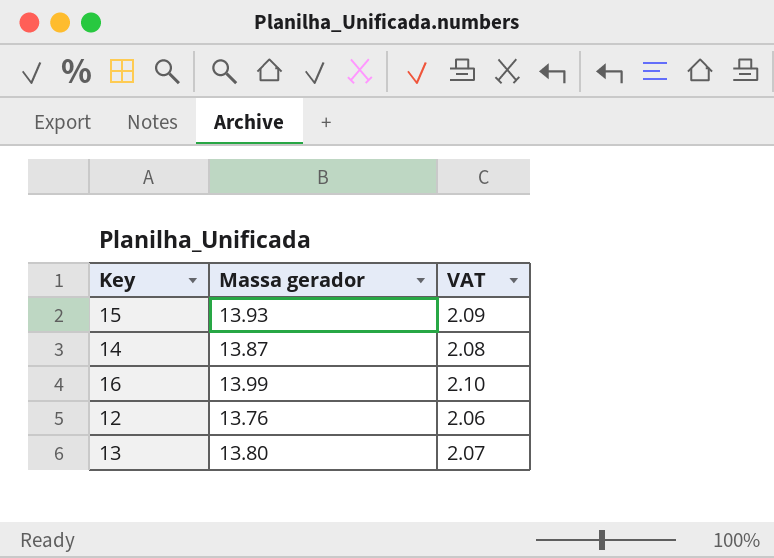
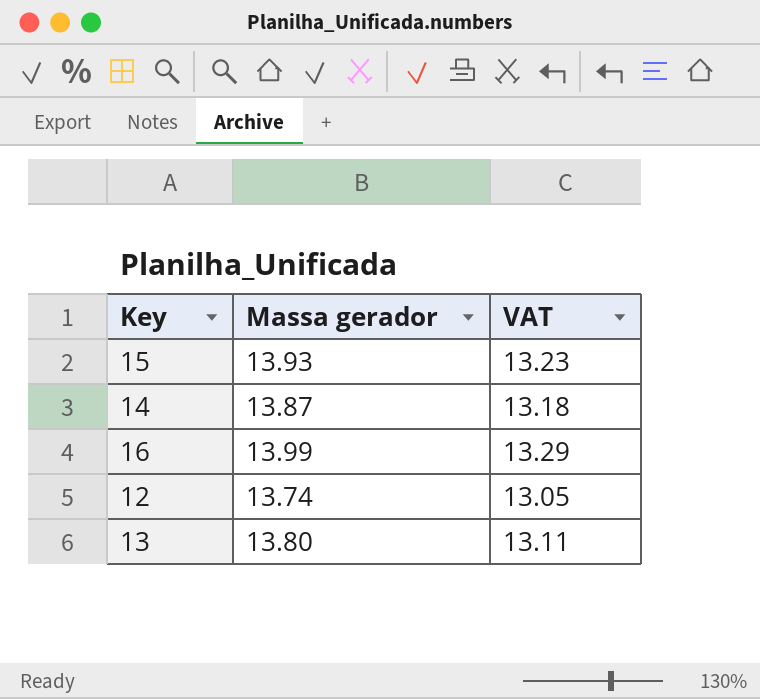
column VAT | formula: [Massa gerador] * 0.15 -> [Massa gerador] * 0.95
12 | Massa gerador: 13.76 -> 13.74

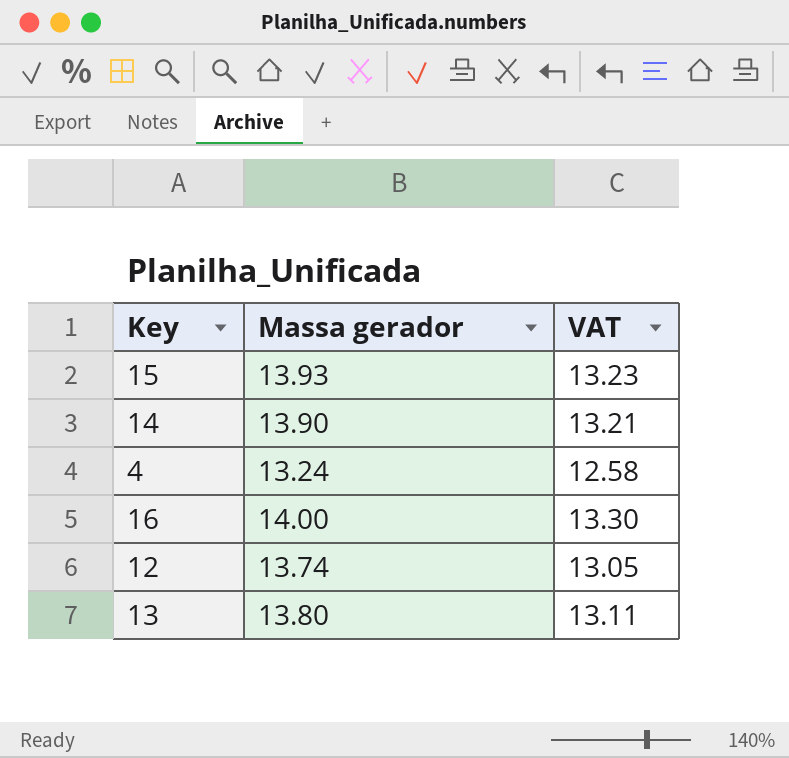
14 | Massa gerador: 13.87 -> 13.90
14 | VAT: 13.18 -> 13.21
row 4: none -> 13.24 | 12.58
16 | Massa gerador: 13.99 -> 14.00
16 | VAT: 13.29 -> 13.30

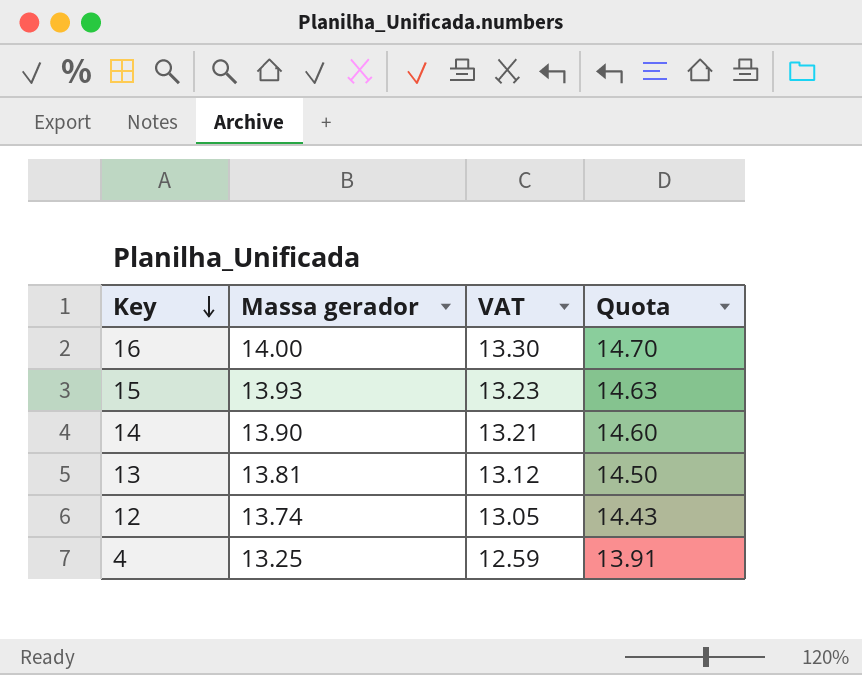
row order: none -> Key descending
column Quota | formula: none -> [Massa gerador] * 1.05
13 | Massa gerador: 13.80 -> 13.81
13 | VAT: 13.11 -> 13.12
4 | Massa gerador: 13.24 -> 13.25
4 | VAT: 12.58 -> 12.59

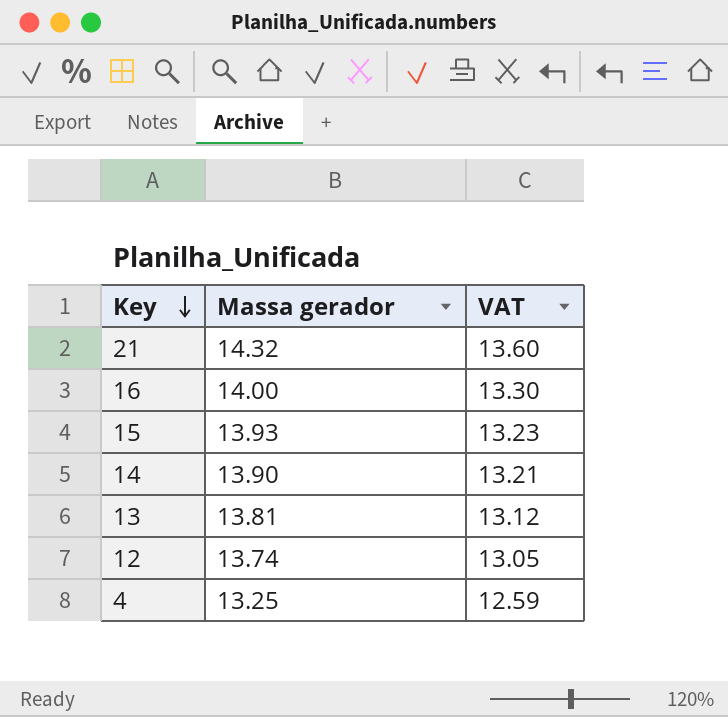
column Quota | formula: [Massa gerador] * 1.05 -> none
row 21: none -> 14.32 | 13.60

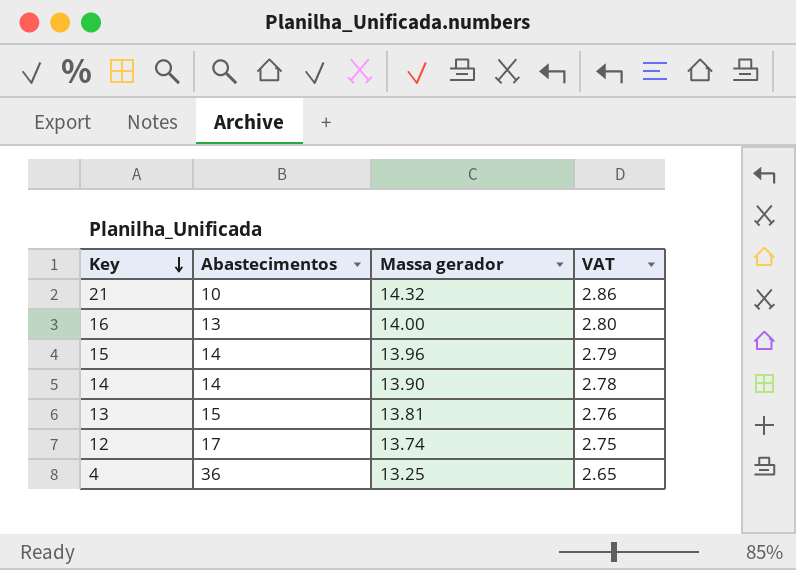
column Abastecimentos | position: none -> 2
column VAT | formula: [Massa gerador] * 0.95 -> [Massa gerador] * 0.2
15 | Massa gerador: 13.93 -> 13.96

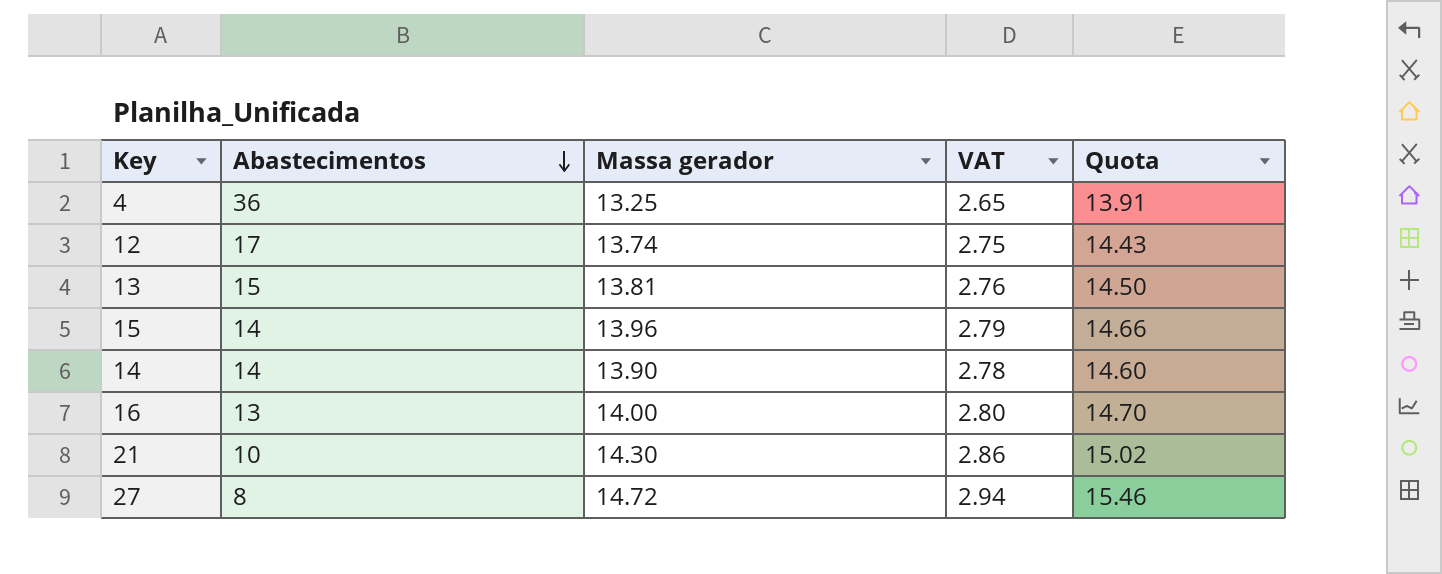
row order: Key descending -> Abastecimentos descending
column Quota | formula: none -> [Massa gerador] * 1.05
21 | Massa gerador: 14.32 -> 14.30
row 27: none -> 8 | 14.72 | 2.94 | 15.46

